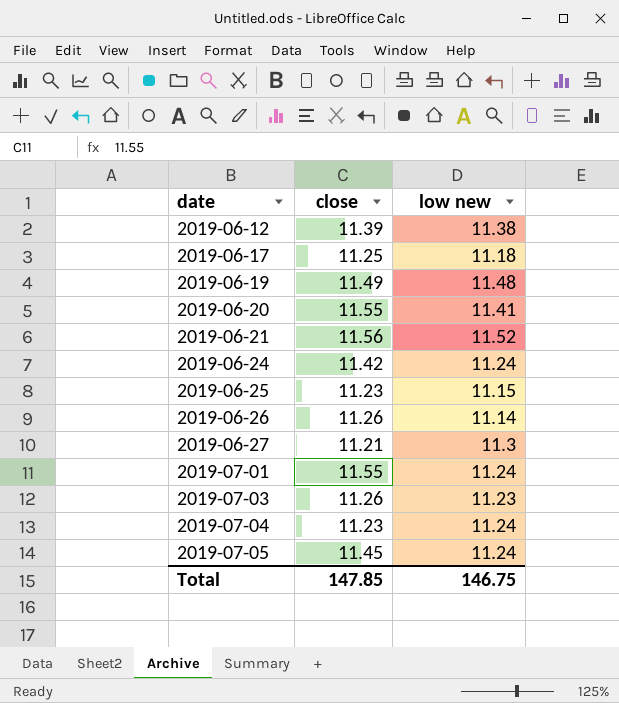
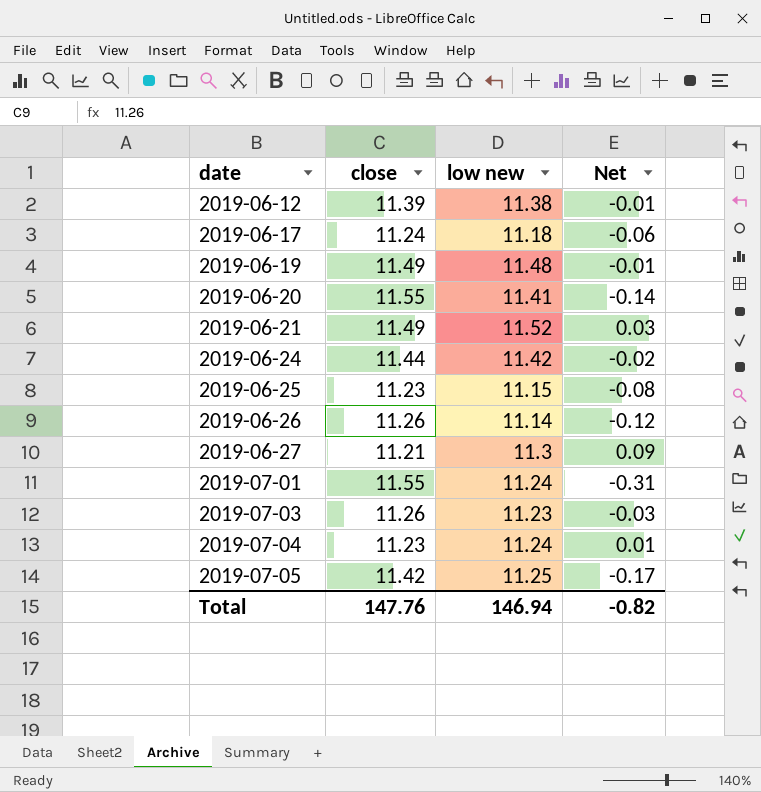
column Net | formula: none -> [low new] - [close]
2019-06-17 | close: 11.25 -> 11.24
2019-06-21 | close: 11.56 -> 11.49
2019-06-24 | close: 11.42 -> 11.44
2019-06-24 | low new: 11.24 -> 11.42
2019-07-05 | close: 11.45 -> 11.42
2019-07-05 | low new: 11.24 -> 11.25
Total | close: 147.85 -> 147.76
Total | low new: 146.75 -> 146.94

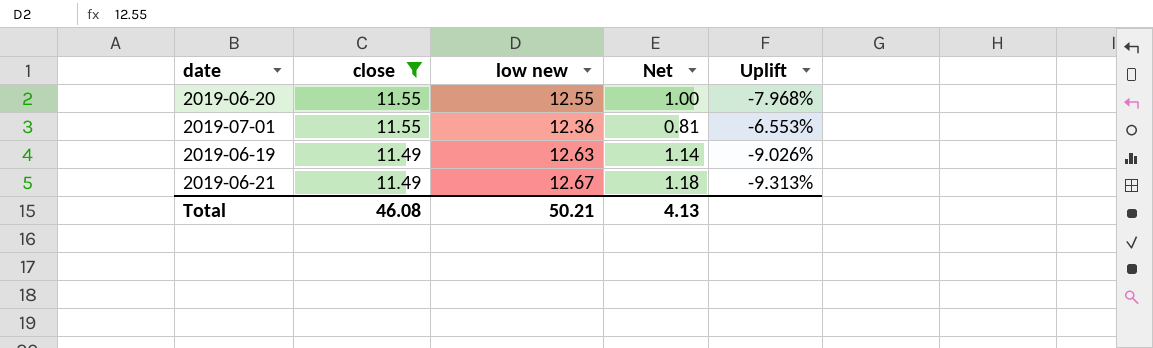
filter: none -> close >= 11.49
row order: date ascending -> close descending
column Uplift | formula: none -> ([close] - [low new]) / [low new]
2019-06-20 | low new: 11.41 -> 12.55
2019-06-20 | Net: -0.14 -> 1.00
2019-07-01 | low new: 11.24 -> 12.36
2019-07-01 | Net: -0.31 -> 0.81
2019-06-19 | low new: 11.48 -> 12.63
2019-06-19 | Net: -0.01 -> 1.14
2019-06-21 | low new: 11.52 -> 12.67
2019-06-21 | Net: 0.03 -> 1.18
Total | close: 147.76 -> 46.08
Total | low new: 146.94 -> 50.21
Total | Net: -0.82 -> 4.13

